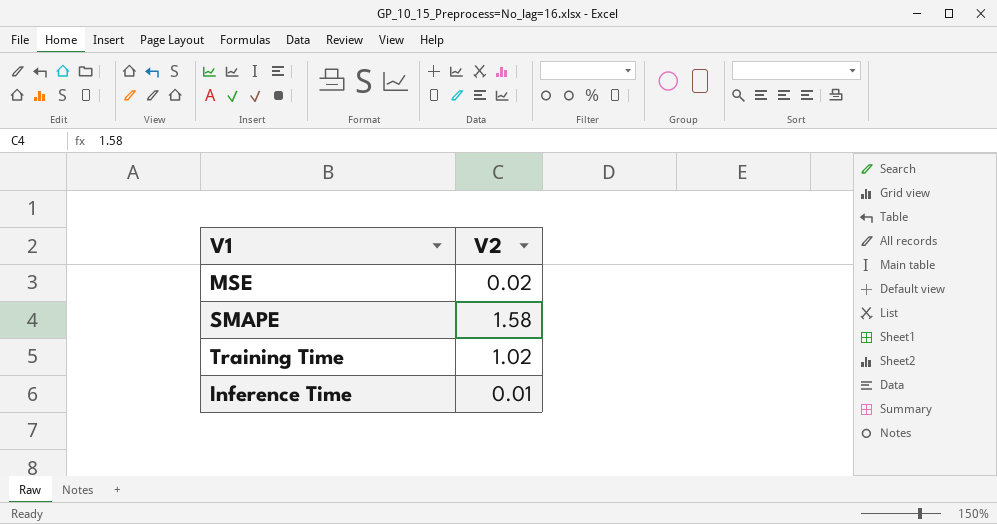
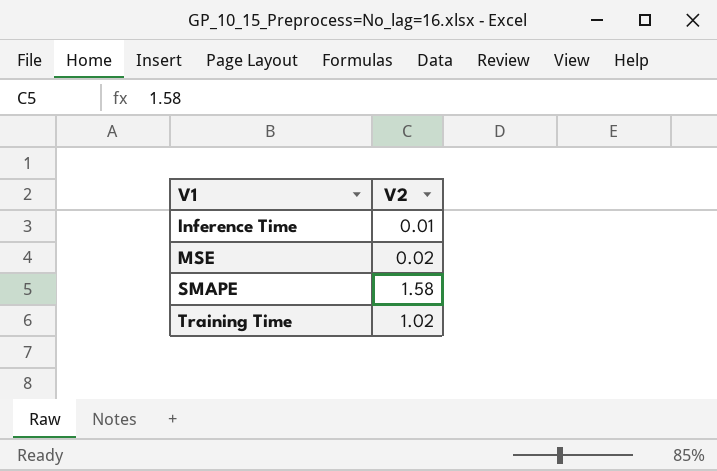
row order: none -> V1 ascending

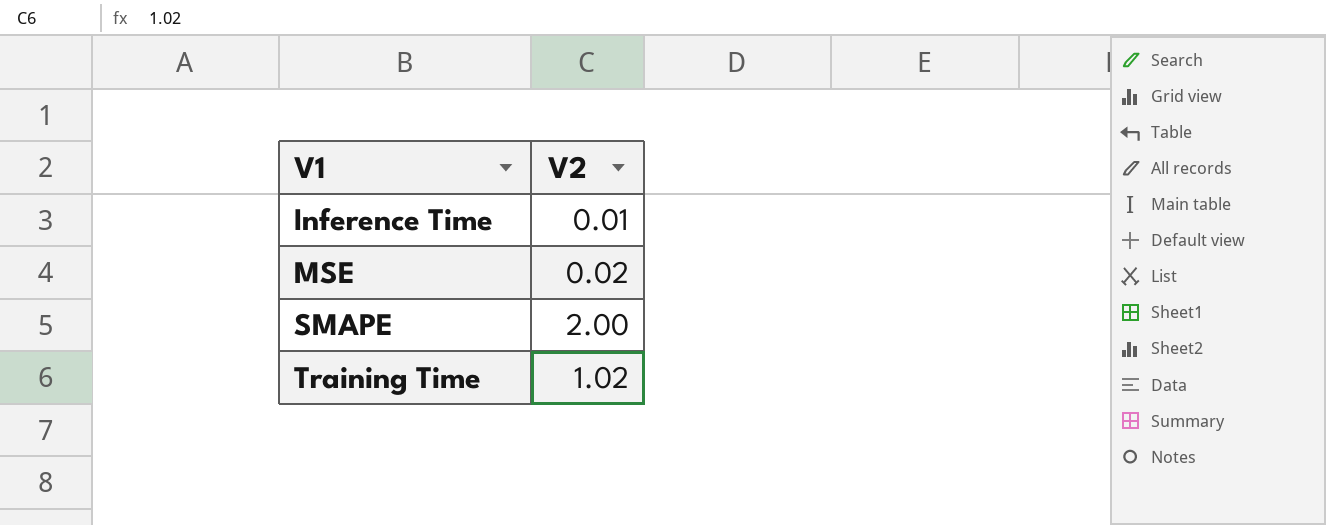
SMAPE | V2: 1.58 -> 2.00

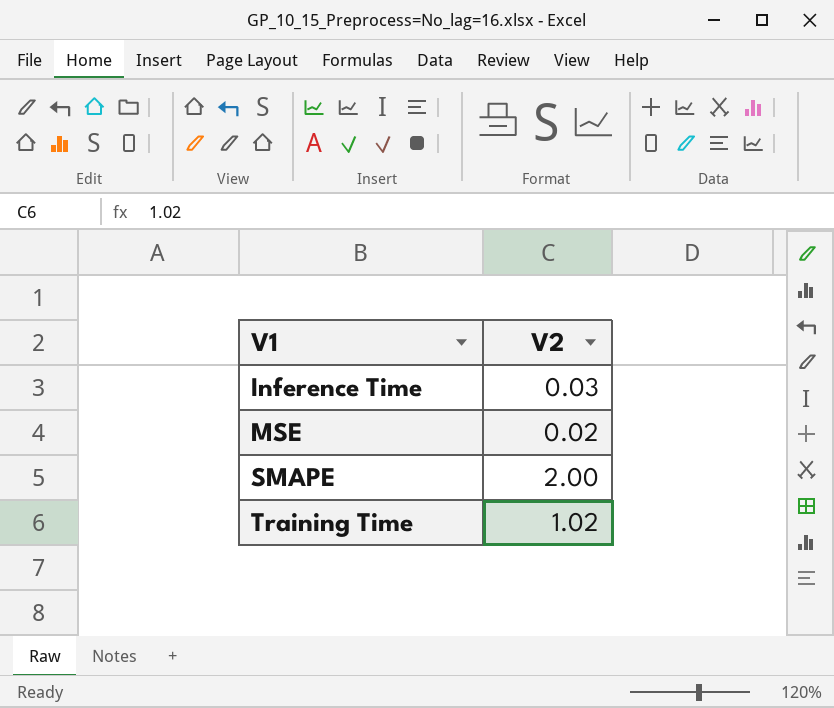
Inference Time | V2: 0.01 -> 0.03

